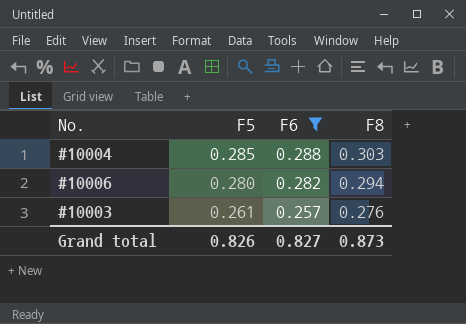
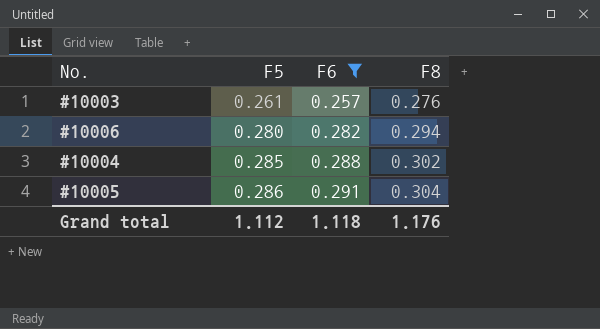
row order: F5 descending -> F5 ascending
#10004 | F8: 0.303 -> 0.302
row #10005: none -> 0.286 | 0.291 | 0.304
Grand total | F5: 0.826 -> 1.112
Grand total | F6: 0.827 -> 1.118
Grand total | F8: 0.873 -> 1.176

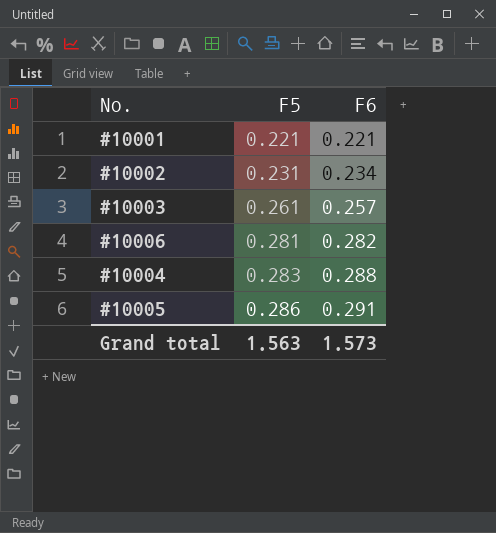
filter: F6 >= 0.257 -> none
column F8 | position: 4 -> none
#10006 | F5: 0.280 -> 0.281
#10004 | F5: 0.285 -> 0.283
Grand total | F5: 1.112 -> 1.563
Grand total | F6: 1.118 -> 1.573

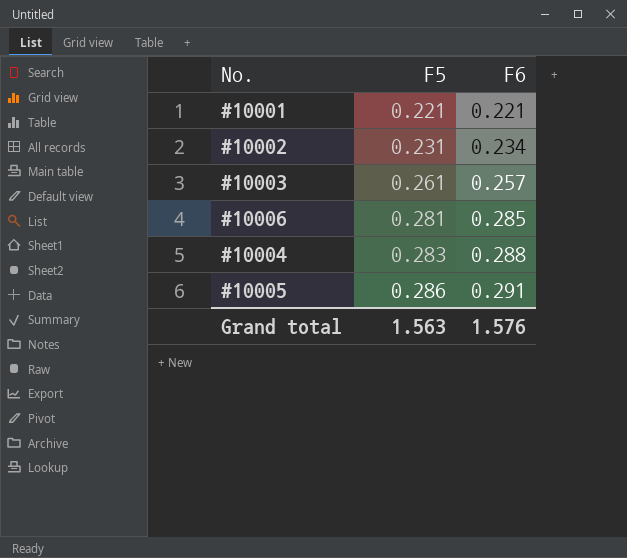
#10006 | F6: 0.282 -> 0.285
Grand total | F6: 1.573 -> 1.576

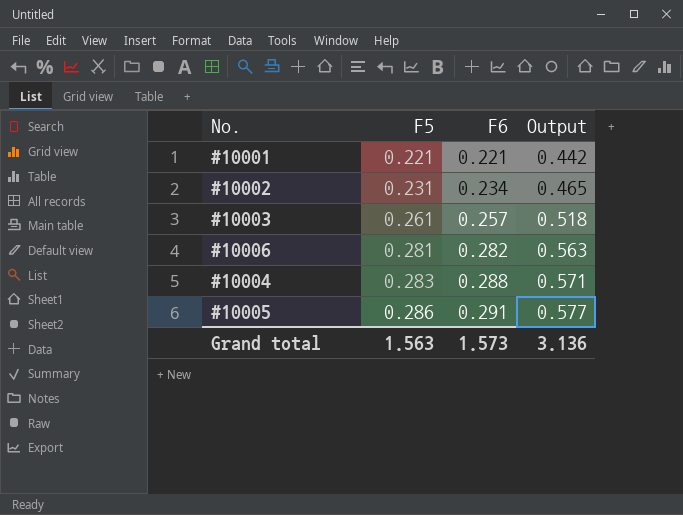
column Output | formula: none -> [F5] + [F6]
#10006 | F6: 0.285 -> 0.282
Grand total | F6: 1.576 -> 1.573

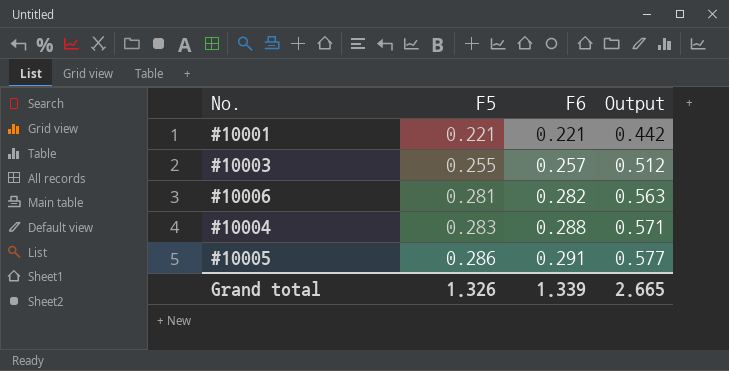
row #10002: 0.231 | 0.234 | 0.465 -> none
#10003 | F5: 0.261 -> 0.255
#10003 | Output: 0.518 -> 0.512
Grand total | F5: 1.563 -> 1.326
Grand total | F6: 1.573 -> 1.339
Grand total | Output: 3.136 -> 2.665

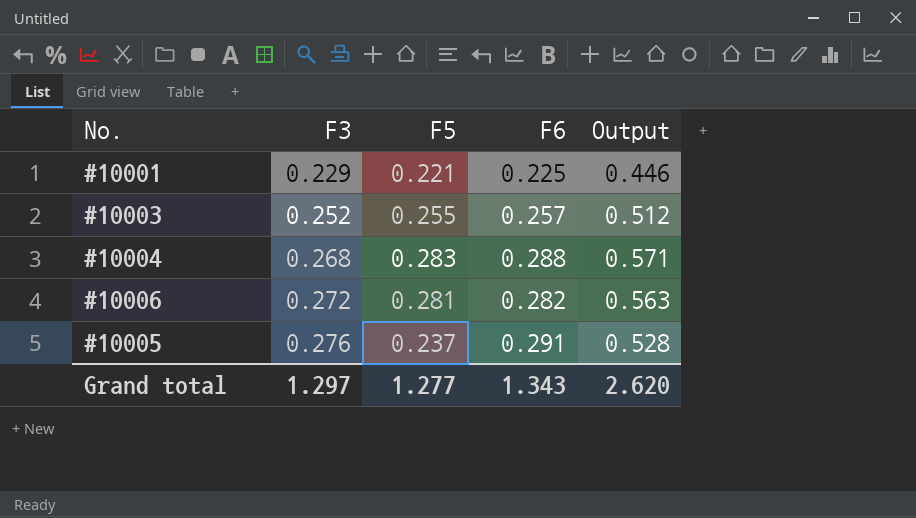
row order: F5 ascending -> F3 ascending
column F3 | position: none -> 2
#10001 | F6: 0.221 -> 0.225
#10001 | Output: 0.442 -> 0.446
#10005 | F5: 0.286 -> 0.237
#10005 | Output: 0.577 -> 0.528
Grand total | F5: 1.326 -> 1.277
Grand total | F6: 1.339 -> 1.343
Grand total | Output: 2.665 -> 2.620

